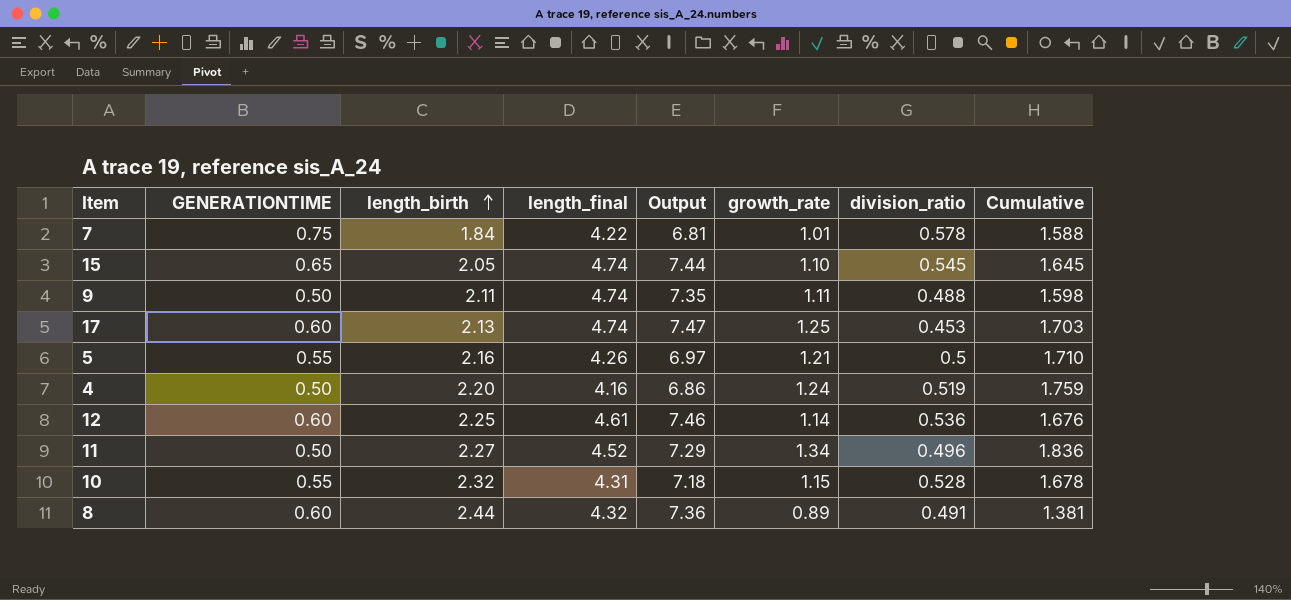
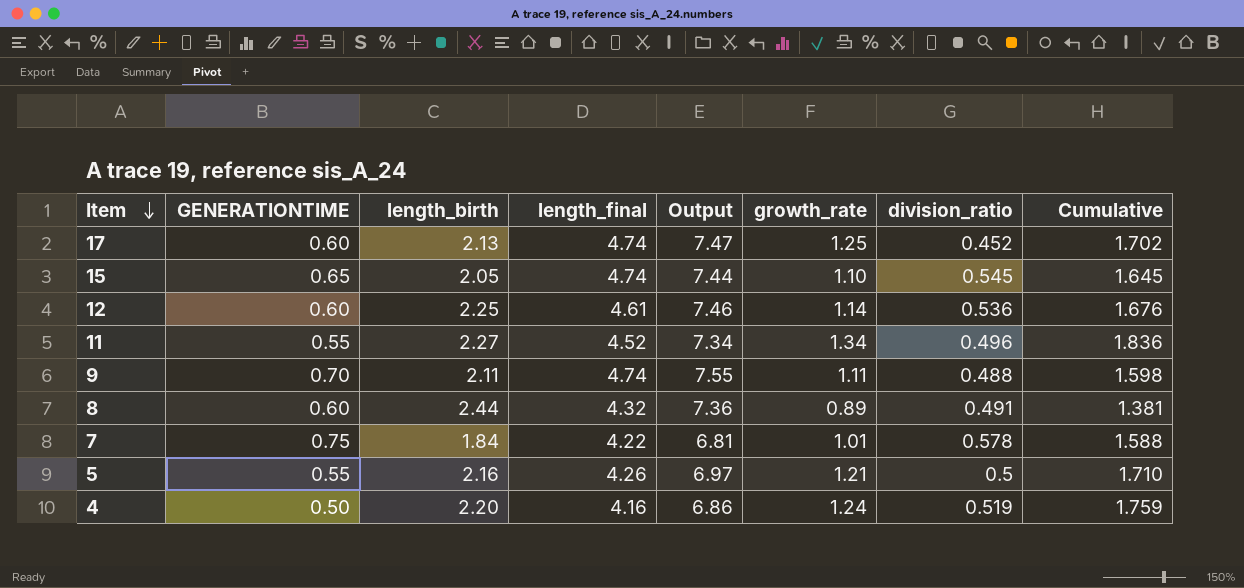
row order: length_birth ascending -> Item descending
row 10: 0.55 | 2.32 | 4.31 | 7.18 | 1.15 | 0.528 | 1.678 -> none
17 | division_ratio: 0.453 -> 0.452
17 | Cumulative: 1.703 -> 1.702
11 | GENERATIONTIME: 0.50 -> 0.55
11 | Output: 7.29 -> 7.34
9 | GENERATIONTIME: 0.50 -> 0.70
9 | Output: 7.35 -> 7.55

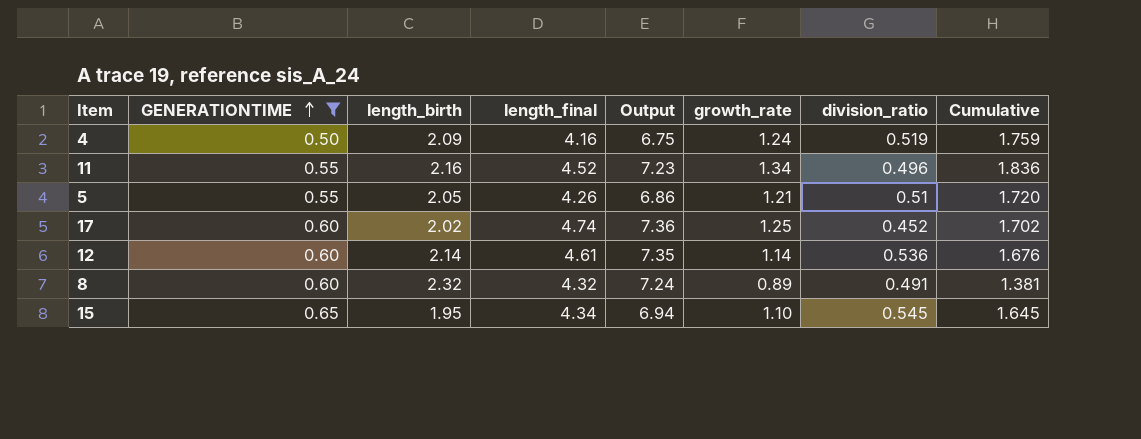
filter: none -> GENERATIONTIME <= 0.65
row order: Item descending -> GENERATIONTIME ascending
4 | length_birth: 2.20 -> 2.09
4 | Output: 6.86 -> 6.75
11 | length_birth: 2.27 -> 2.16
11 | Output: 7.34 -> 7.23
5 | length_birth: 2.16 -> 2.05
5 | Output: 6.97 -> 6.86
5 | division_ratio: 0.5 -> 0.51
5 | Cumulative: 1.710 -> 1.720
17 | length_birth: 2.13 -> 2.02
17 | Output: 7.47 -> 7.36
12 | length_birth: 2.25 -> 2.14
12 | Output: 7.46 -> 7.35
8 | length_birth: 2.44 -> 2.32
8 | Output: 7.36 -> 7.24
15 | length_birth: 2.05 -> 1.95
15 | length_final: 4.74 -> 4.34
15 | Output: 7.44 -> 6.94

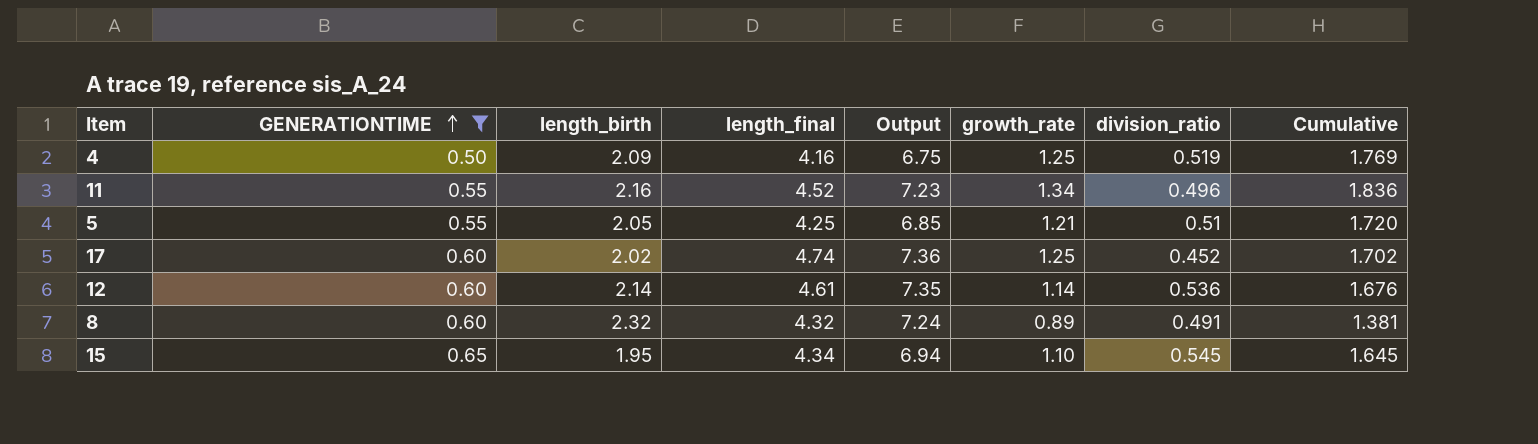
4 | growth_rate: 1.24 -> 1.25
4 | Cumulative: 1.759 -> 1.769
5 | length_final: 4.26 -> 4.25
5 | Output: 6.86 -> 6.85

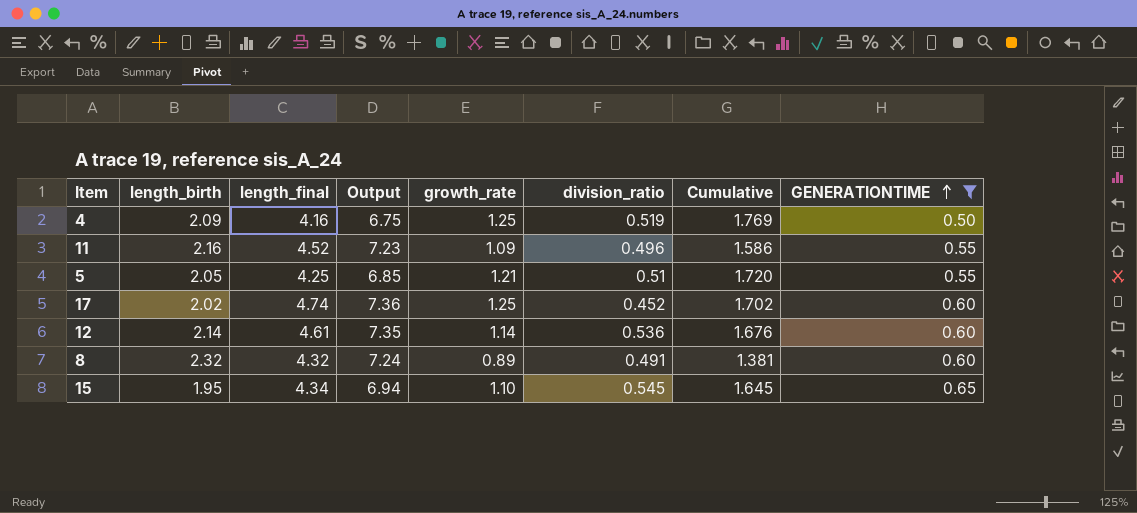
column GENERATIONTIME | position: 2 -> 8
11 | growth_rate: 1.34 -> 1.09
11 | Cumulative: 1.836 -> 1.586

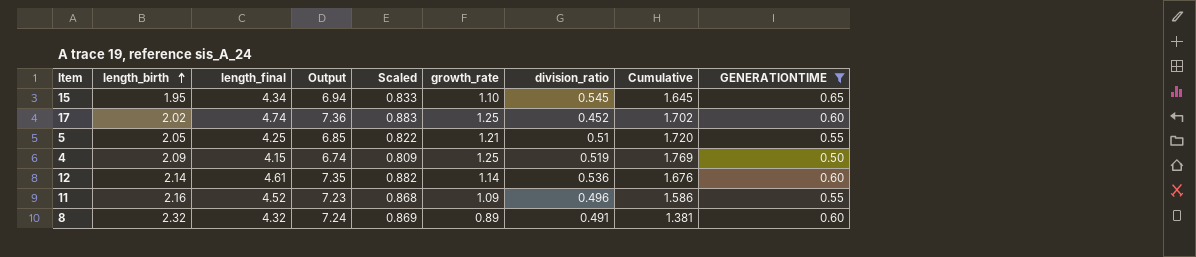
row order: GENERATIONTIME ascending -> length_birth ascending
column Scaled | formula: none -> [Output] * 0.12
4 | length_final: 4.16 -> 4.15
4 | Output: 6.75 -> 6.74

